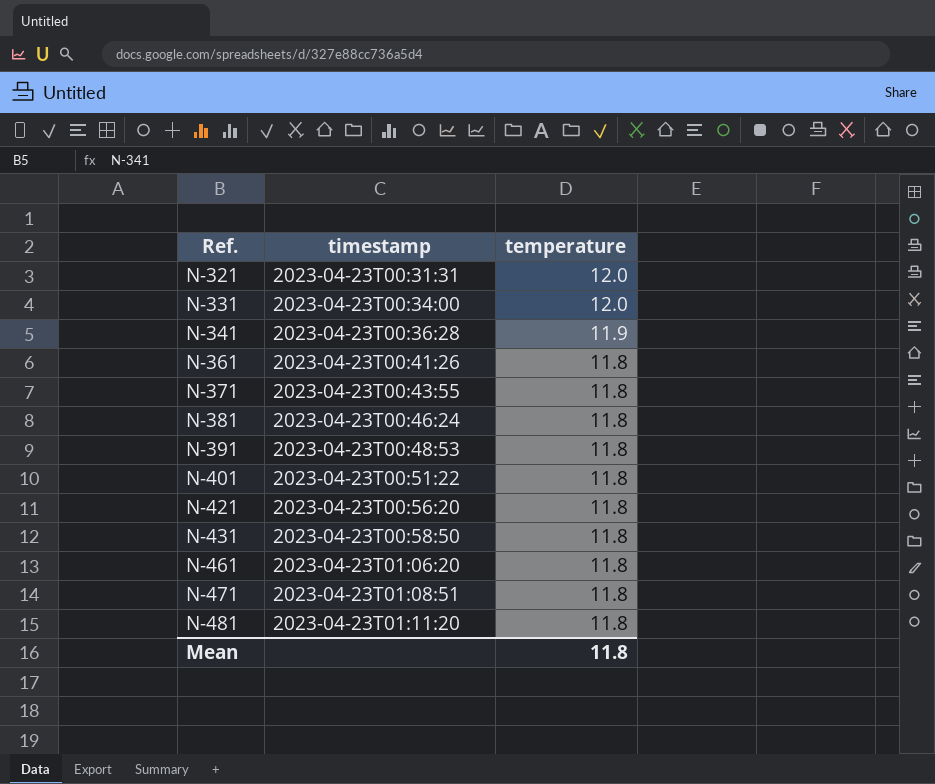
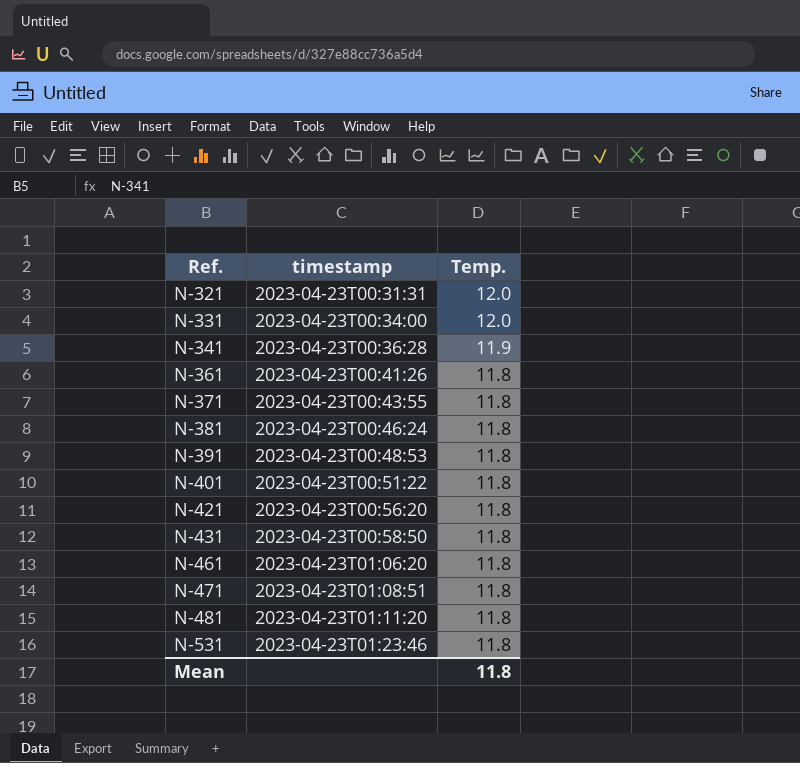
column name: temperature -> Temp.
row N-531: none -> 2023-04-23T01:23:46 | 11.8

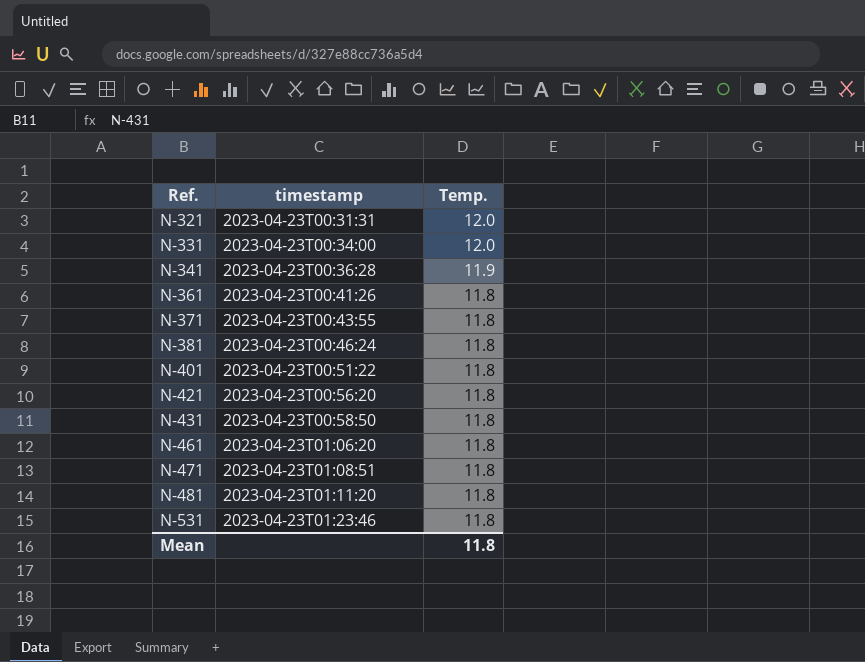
row N-391: 2023-04-23T00:48:53 | 11.8 -> none

